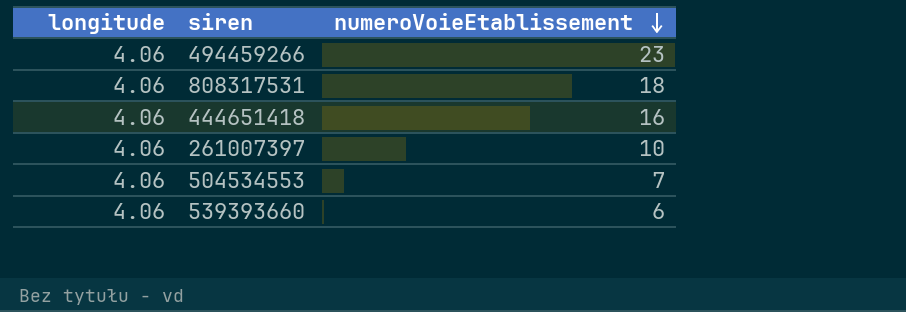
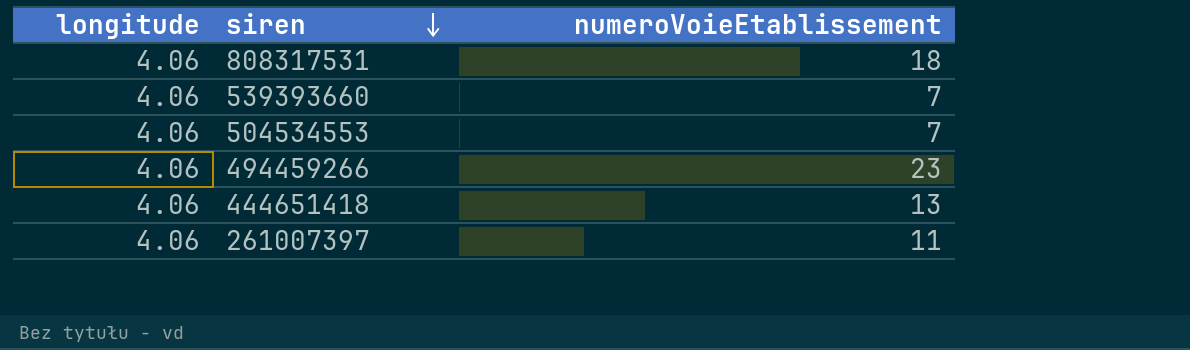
row order: numeroVoieEtablissement descending -> siren descending
539393660 | numeroVoieEtablissement: 6 -> 7
444651418 | numeroVoieEtablissement: 16 -> 13
261007397 | numeroVoieEtablissement: 10 -> 11

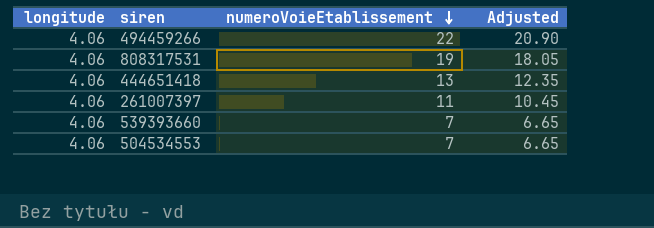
row order: siren descending -> numeroVoieEtablissement descending
column Adjusted | formula: none -> [numeroVoieEtablissement] * 0.95
494459266 | numeroVoieEtablissement: 23 -> 22
808317531 | numeroVoieEtablissement: 18 -> 19

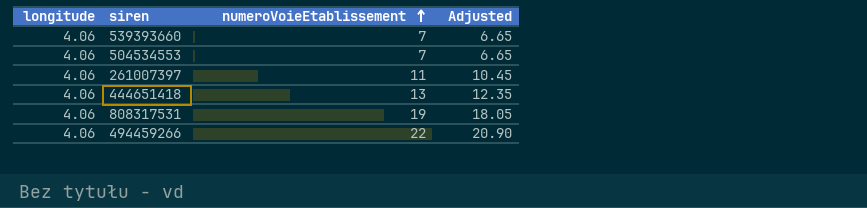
row order: numeroVoieEtablissement descending -> numeroVoieEtablissement ascending

